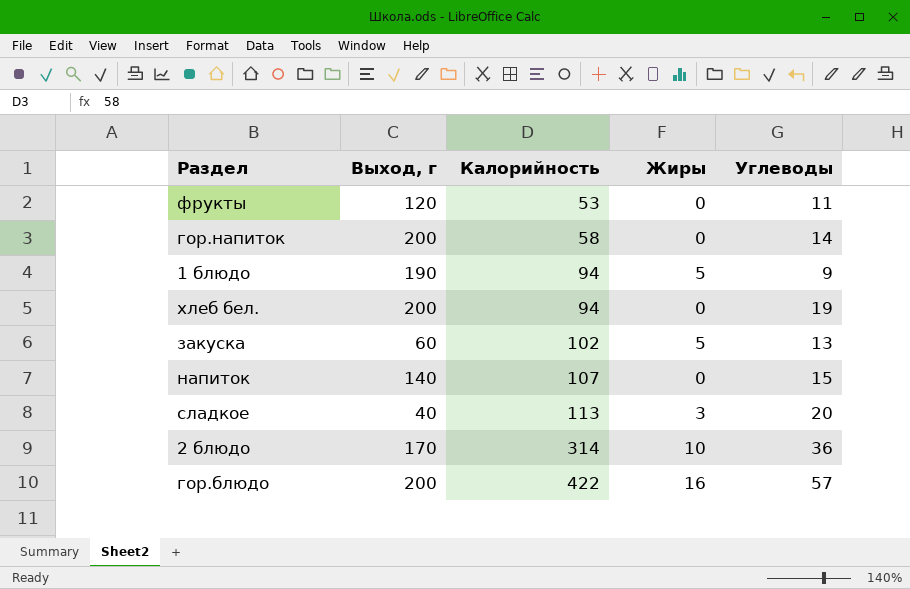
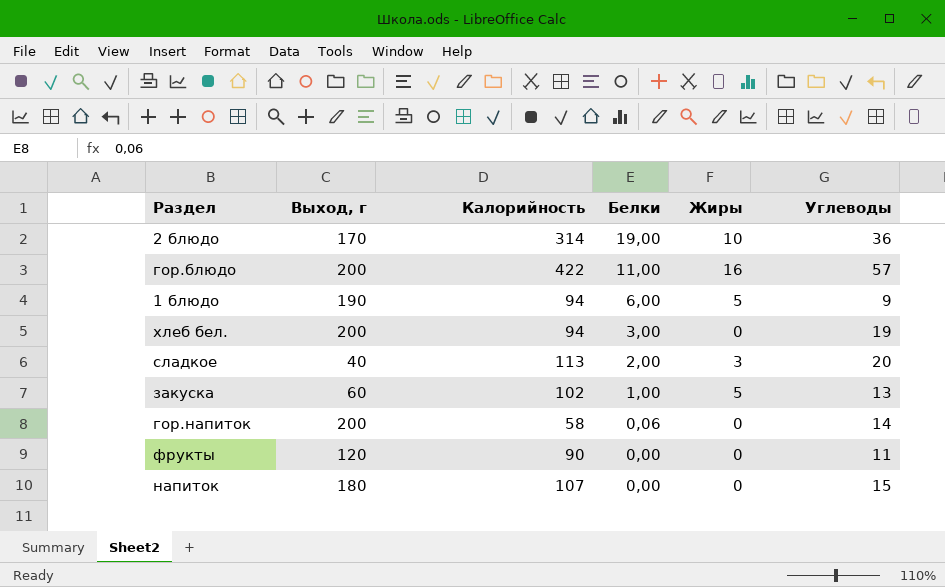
row order: Калорийность ascending -> Белки descending
column Белки | position: none -> 4
фрукты | Калорийность: 53 -> 90
напиток | Выход, г: 140 -> 180

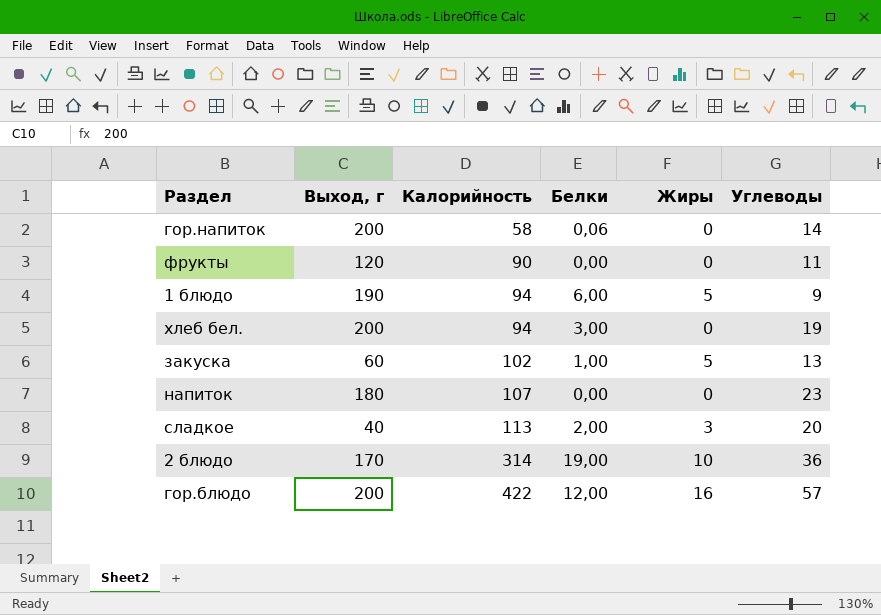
row order: Белки descending -> Калорийность ascending
напиток | Углеводы: 15 -> 23
гор.блюдо | Белки: 11,00 -> 12,00

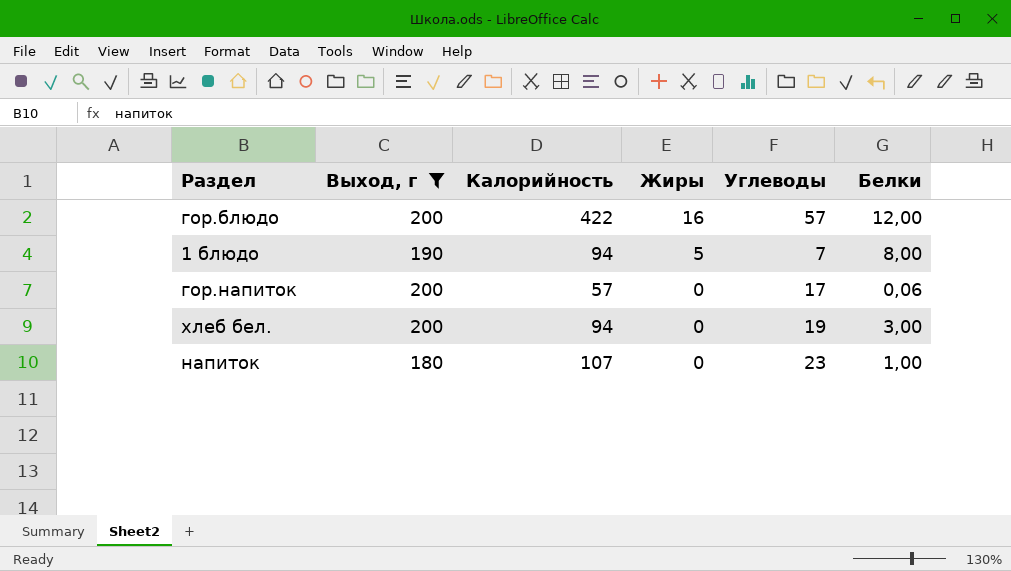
filter: none -> Выход, г >= 180
row order: Калорийность ascending -> Жиры descending
column Белки | position: 4 -> 6
1 блюдо | Углеводы: 9 -> 7
1 блюдо | Белки: 6,00 -> 8,00
гор.напиток | Калорийность: 58 -> 57
гор.напиток | Углеводы: 14 -> 17
напиток | Белки: 0,00 -> 1,00

